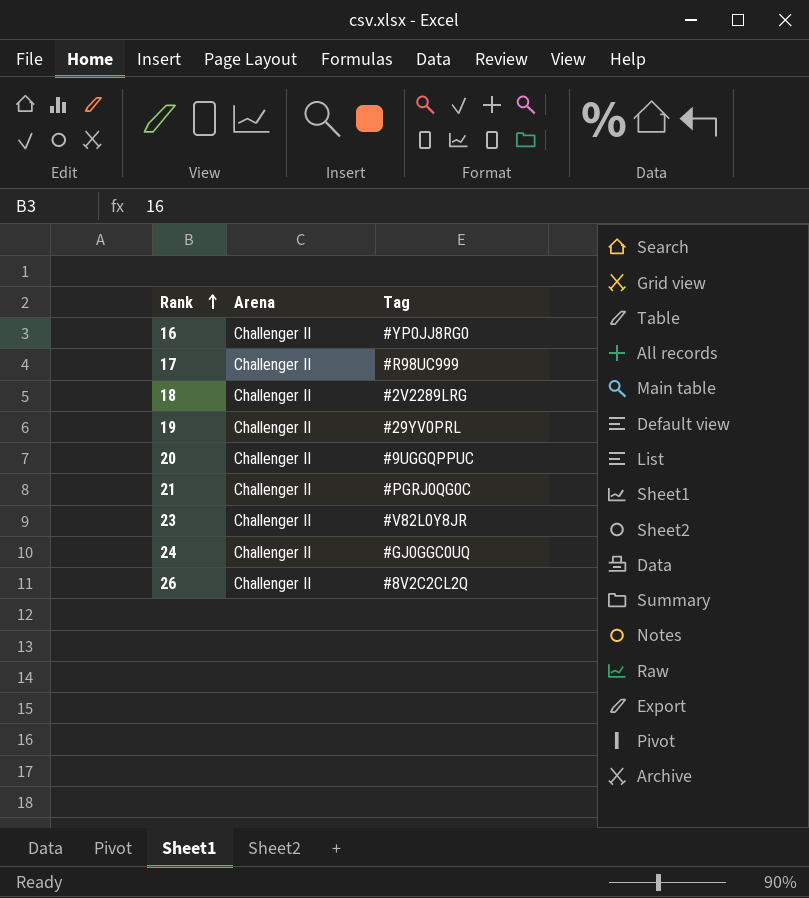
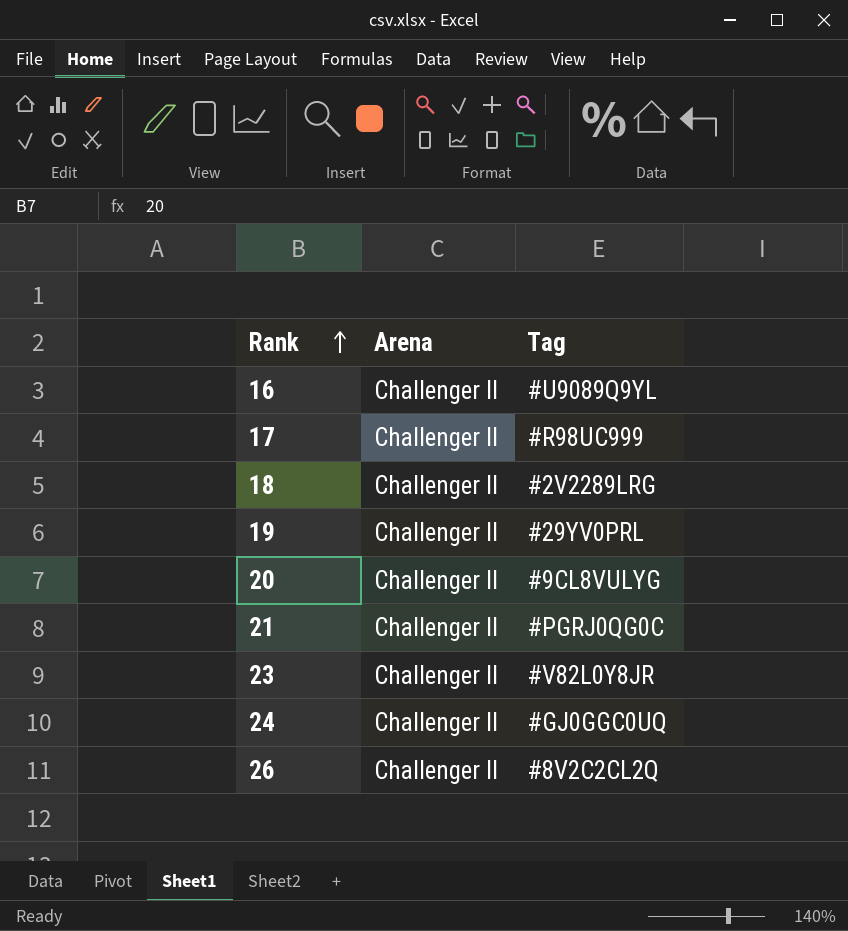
16 | Tag: #YP0JJ8RG0 -> #U9089Q9YL
20 | Tag: #9UGGQPPUC -> #9CL8VULYG

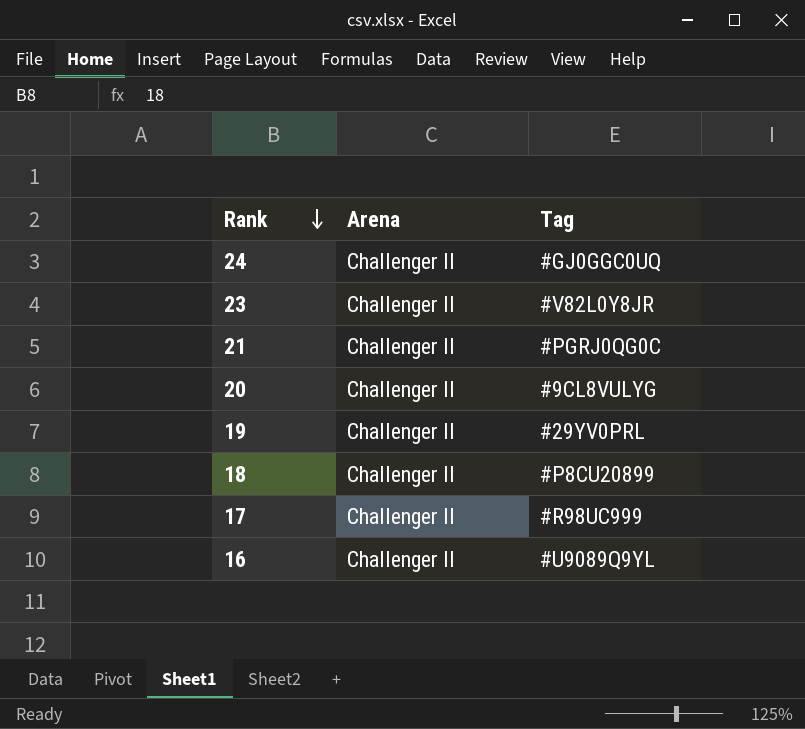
row order: Rank ascending -> Rank descending
row 26: Challenger II | #8V2C2CL2Q -> none
18 | Tag: #2V2289LRG -> #P8CU20899

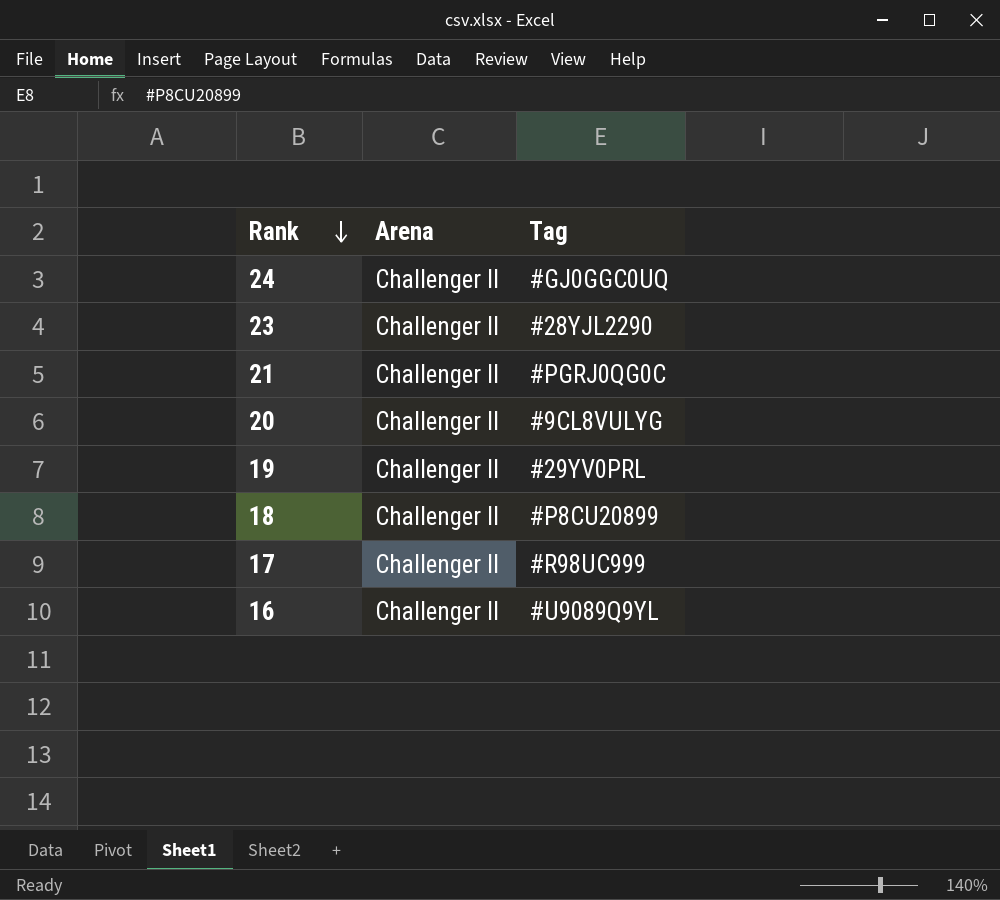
23 | Tag: #V82L0Y8JR -> #28YJL2290

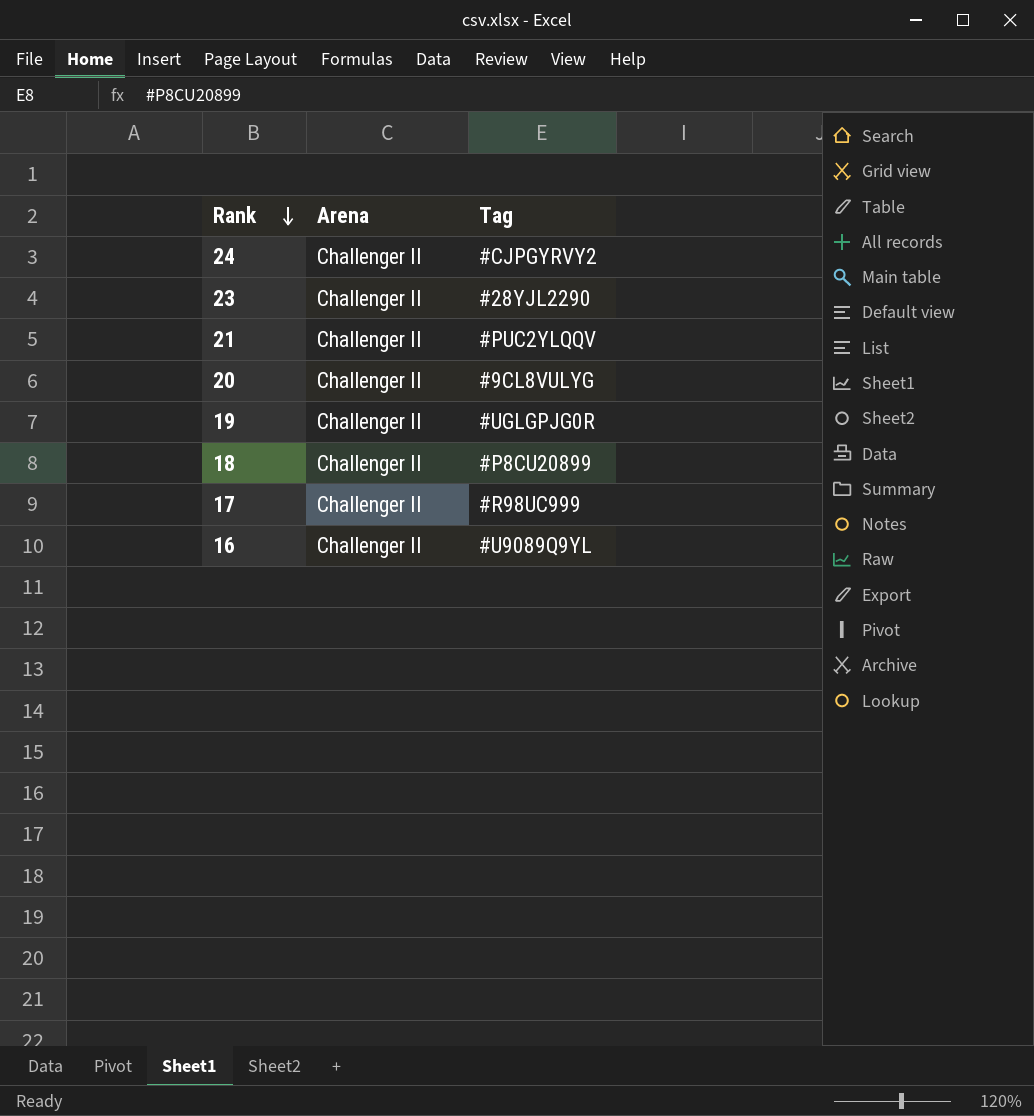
24 | Tag: #GJ0GGC0UQ -> #CJPGYRVY2
21 | Tag: #PGRJ0QG0C -> #PUC2YLQQV
19 | Tag: #29YV0PRL -> #UGLGPJG0R

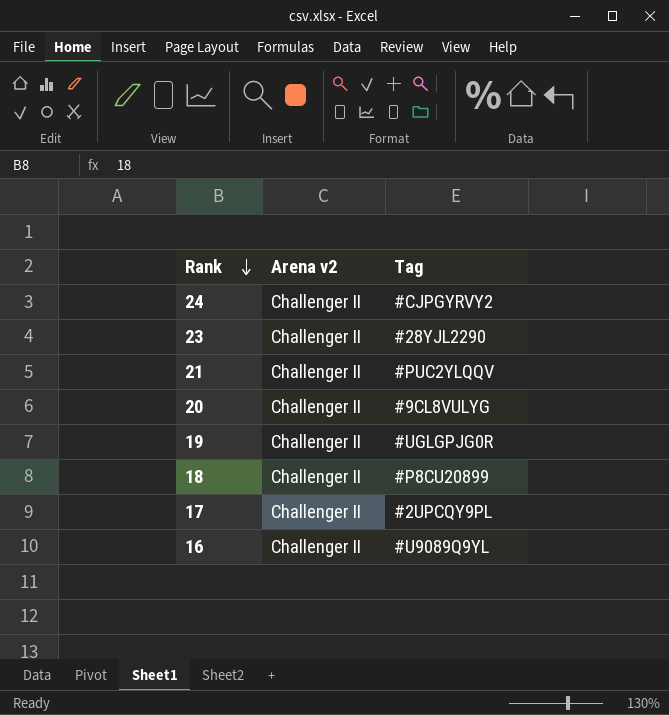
column name: Arena -> Arena v2
17 | Tag: #R98UC999 -> #2UPCQY9PL

